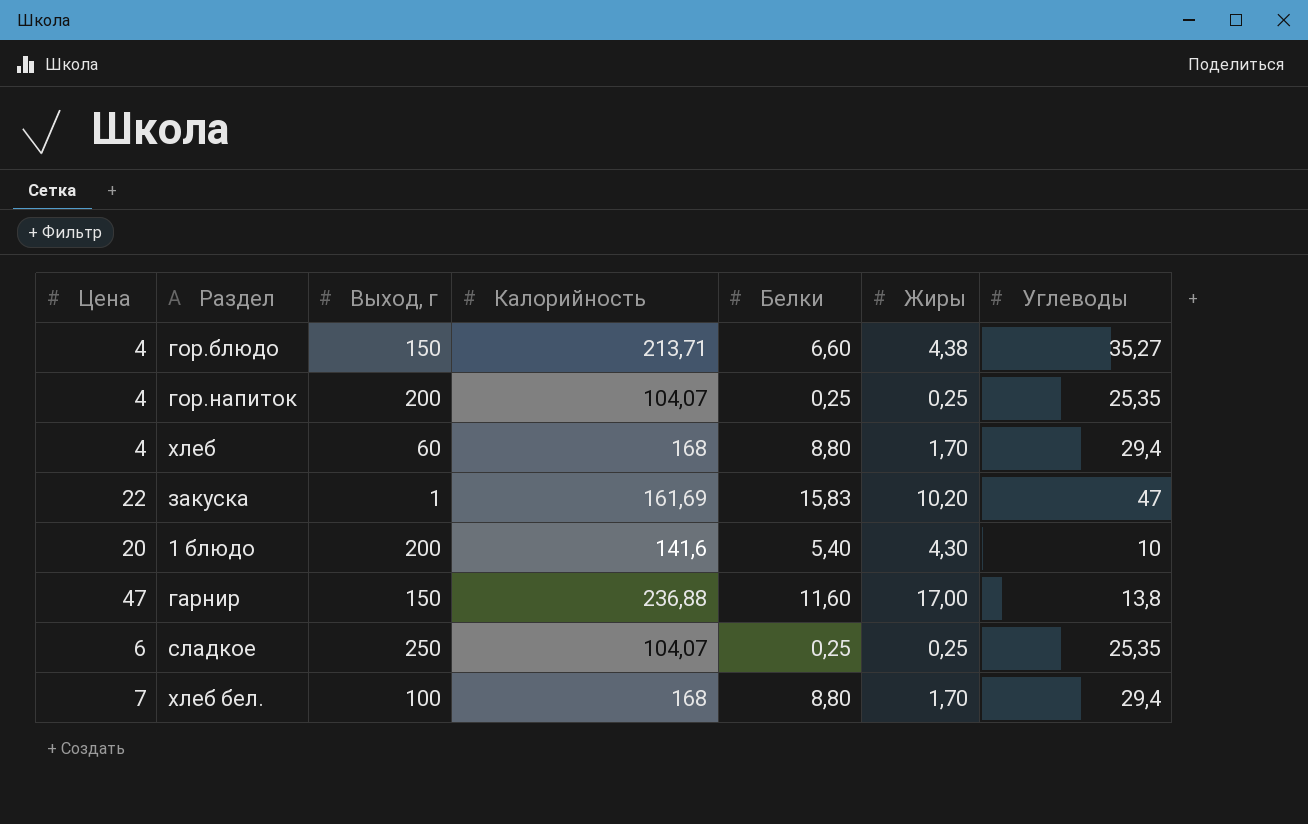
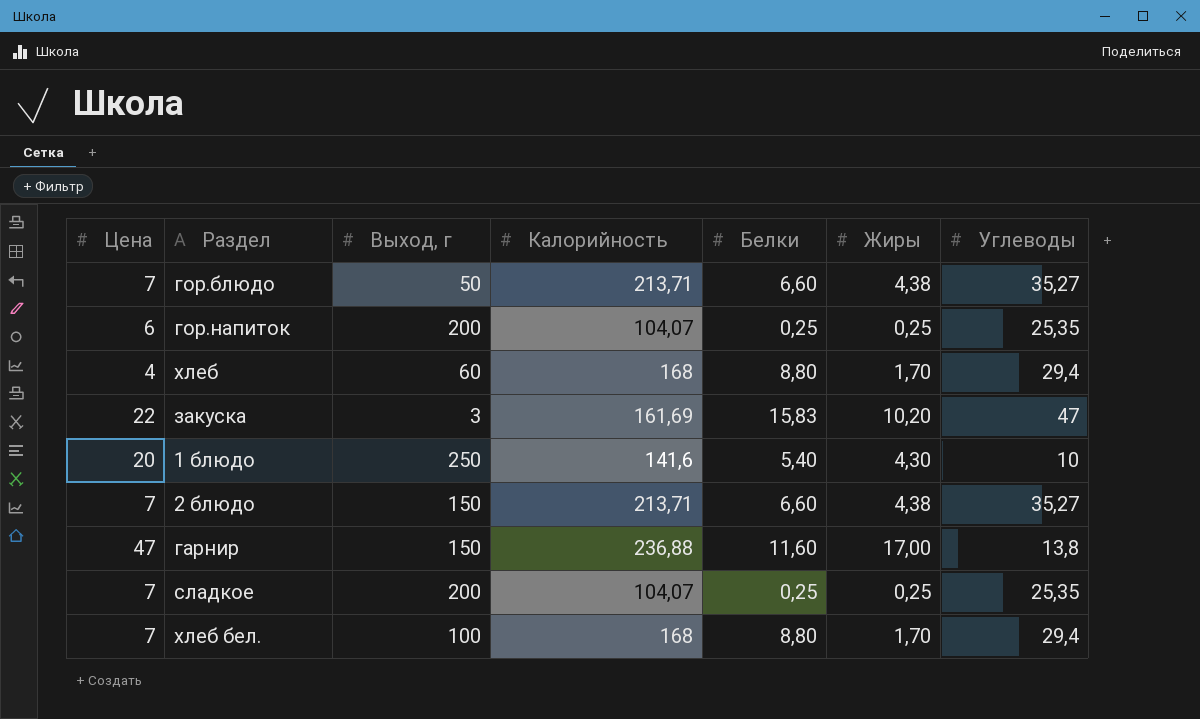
гор.блюдо | Цена: 4 -> 7
гор.блюдо | Выход, г: 150 -> 50
гор.напиток | Цена: 4 -> 6
закуска | Выход, г: 1 -> 3
1 блюдо | Выход, г: 200 -> 250
row 2 блюдо: none -> 7 | 150 | 213,71 | 6,60 | 4,38 | 35,27
сладкое | Цена: 6 -> 7
сладкое | Выход, г: 250 -> 200

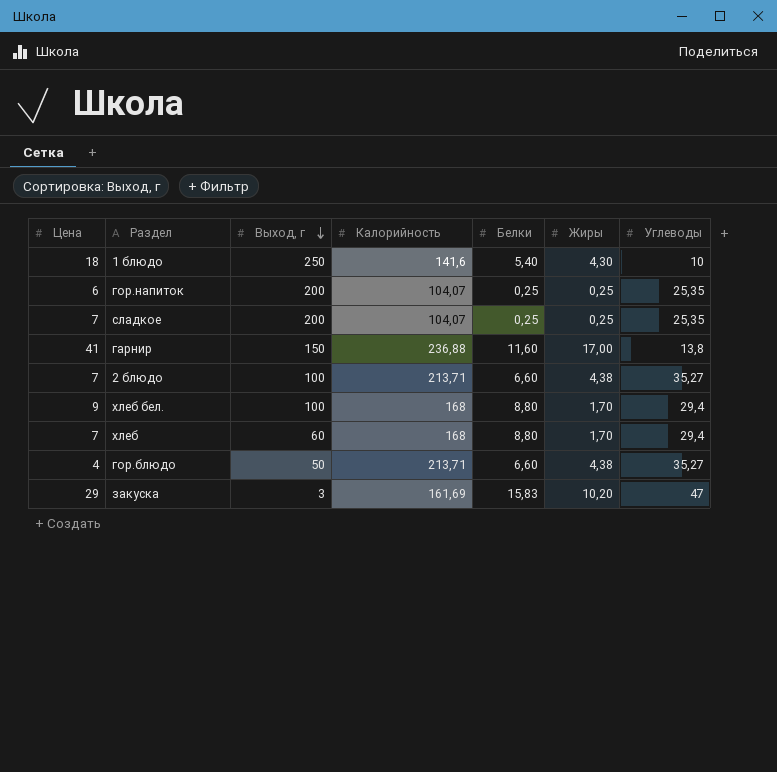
row order: none -> Выход, г descending
1 блюдо | Цена: 20 -> 18
гарнир | Цена: 47 -> 41
2 блюдо | Выход, г: 150 -> 100
хлеб бел. | Цена: 7 -> 9
хлеб | Цена: 4 -> 7
гор.блюдо | Цена: 7 -> 4
закуска | Цена: 22 -> 29

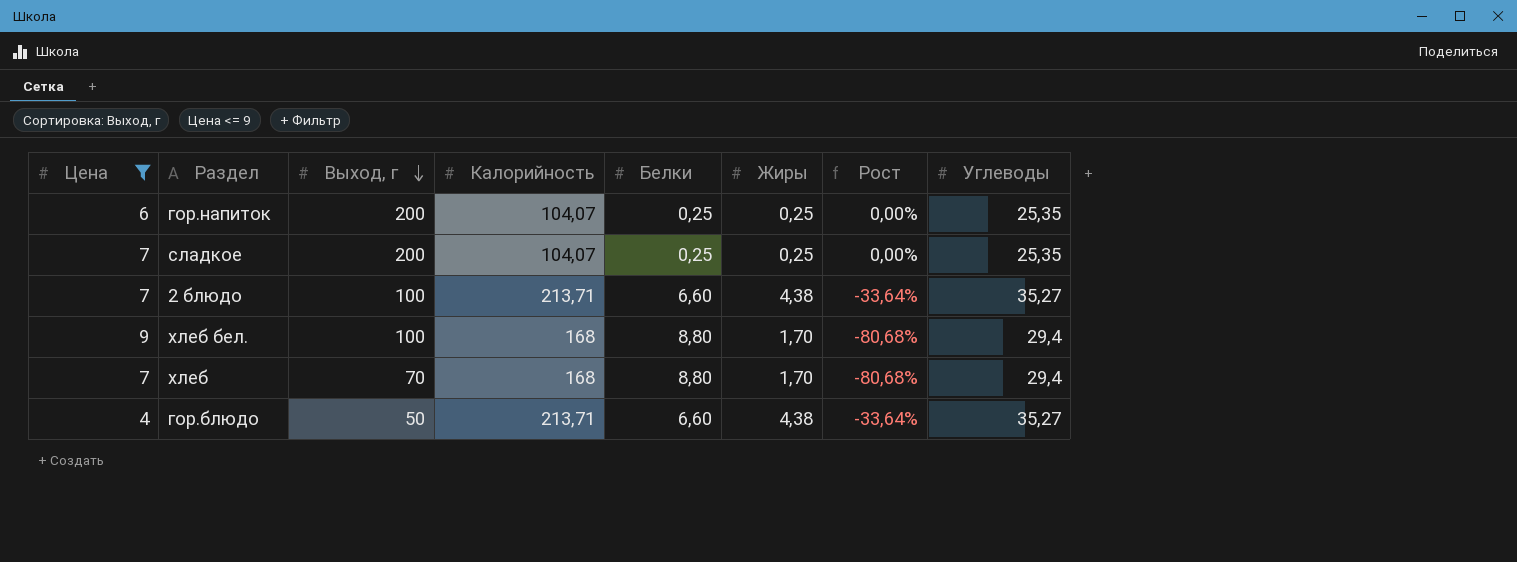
filter: none -> Цена <= 9
column Рост | formula: none -> ([Жиры] - [Белки]) / [Белки]
хлеб | Выход, г: 60 -> 70

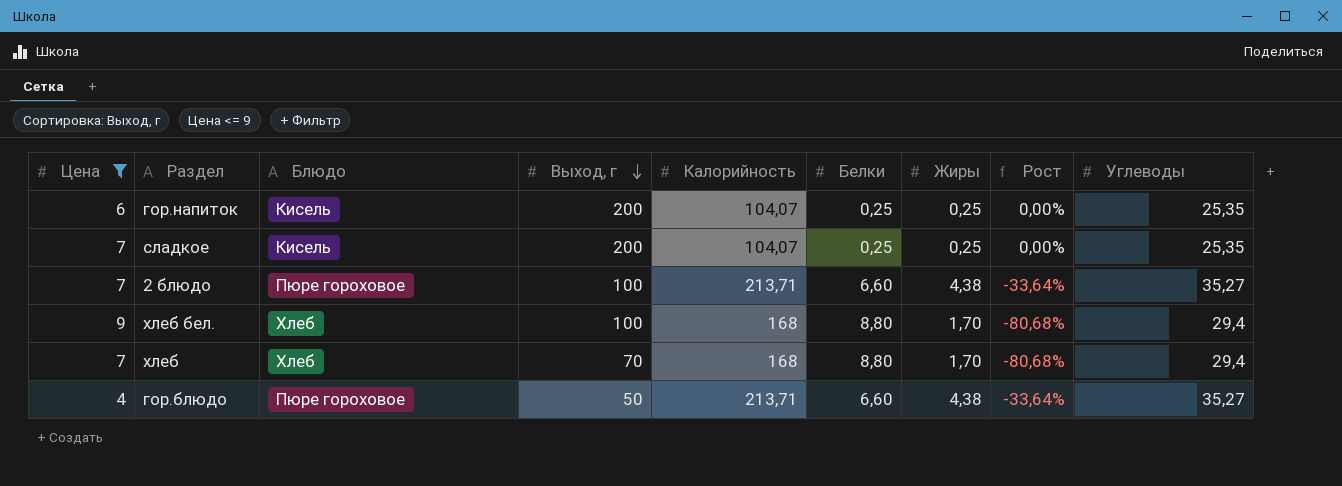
column Блюдо | position: none -> 3

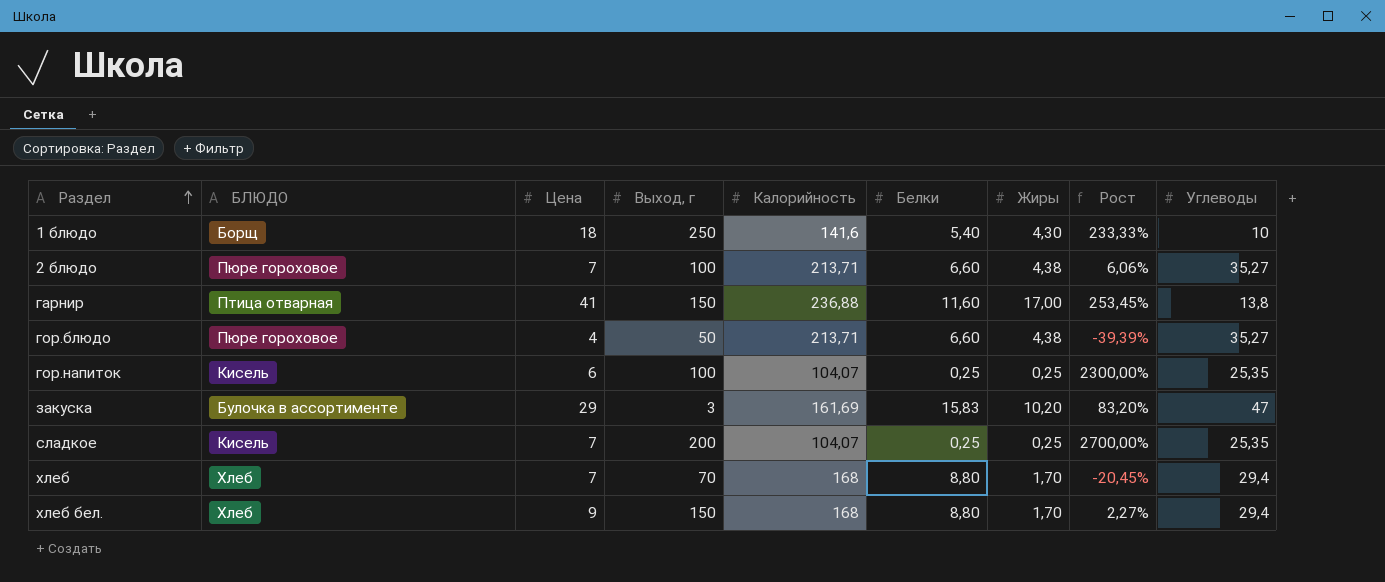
filter: Цена <= 9 -> none
row order: Выход, г descending -> Раздел ascending
column name: Блюдо -> БЛЮДО
column Цена | position: 1 -> 3
column Рост | formula: ([Жиры] - [Белки]) / [Белки] -> ([Цена] - [Белки]) / [Белки]
гор.напиток | Выход, г: 200 -> 100
хлеб бел. | Выход, г: 100 -> 150

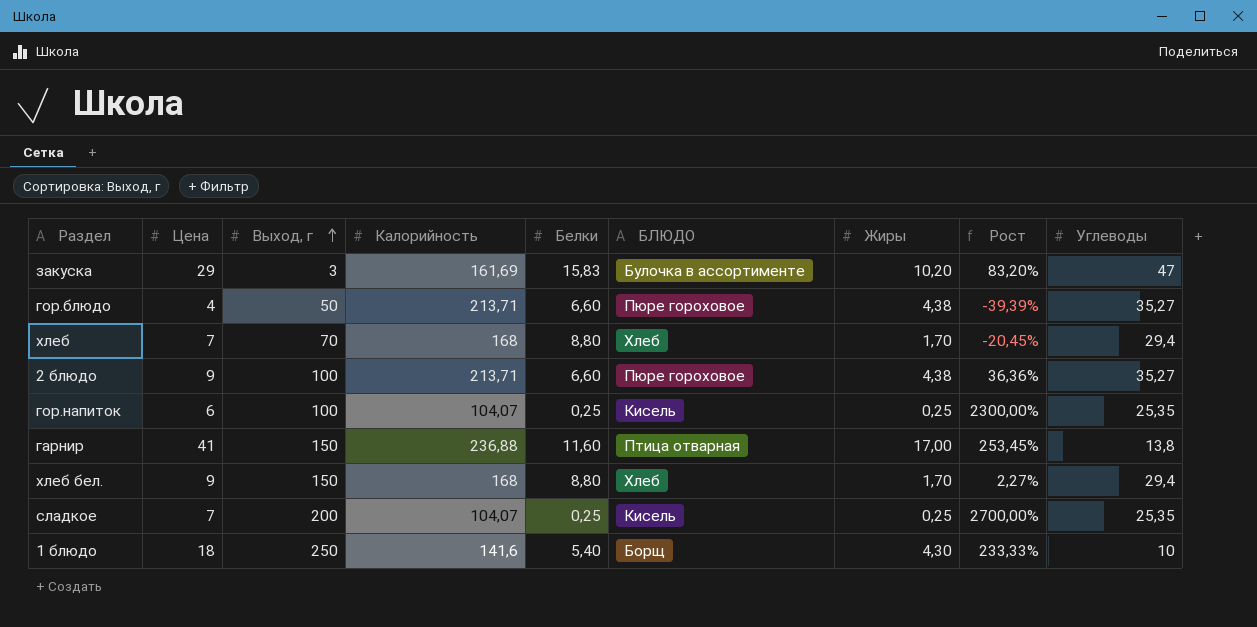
row order: Раздел ascending -> Выход, г ascending
column БЛЮДО | position: 2 -> 6
2 блюдо | Цена: 7 -> 9
2 блюдо | Рост: 6,06% -> 36,36%

